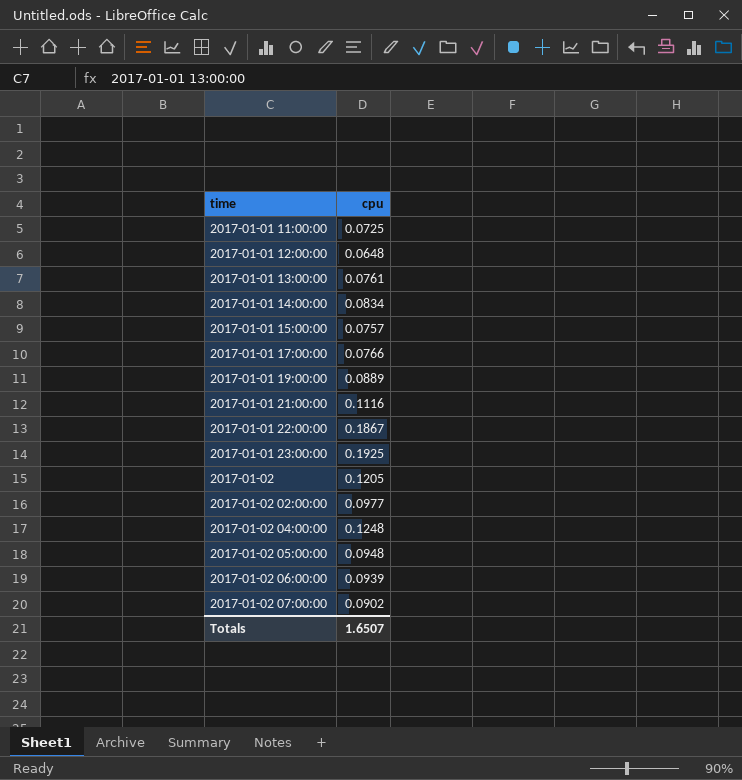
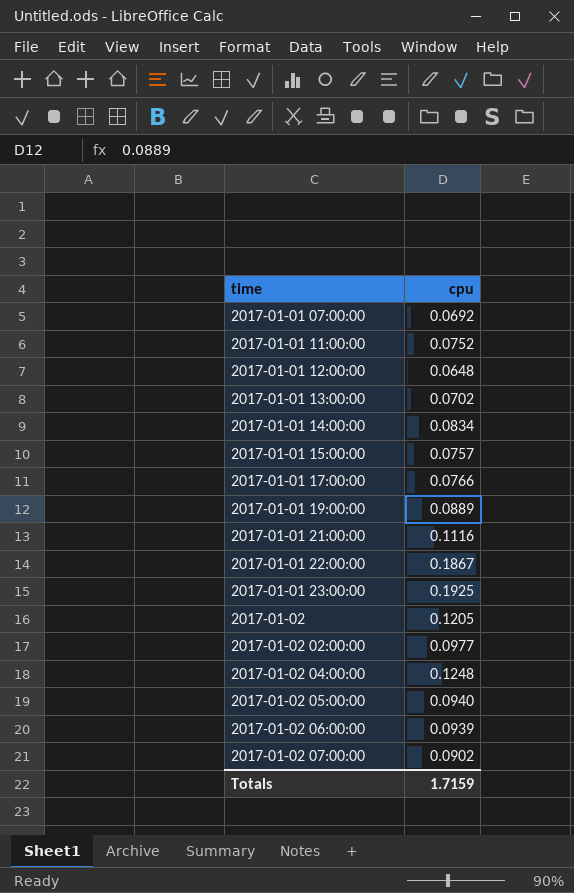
row 2017-01-01 07:00:00: none -> 0.0692
2017-01-01 11:00:00 | cpu: 0.0725 -> 0.0752
2017-01-01 13:00:00 | cpu: 0.0761 -> 0.0702
2017-01-02 05:00:00 | cpu: 0.0948 -> 0.0940
Totals | cpu: 1.6507 -> 1.7159

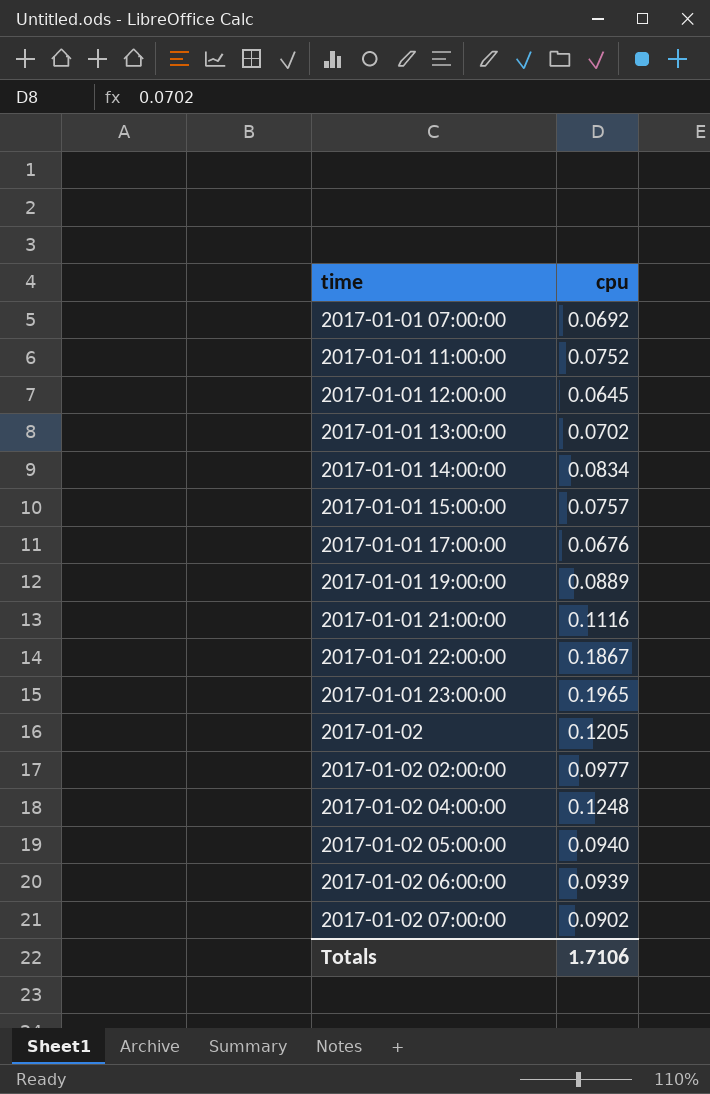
2017-01-01 12:00:00 | cpu: 0.0648 -> 0.0645
2017-01-01 17:00:00 | cpu: 0.0766 -> 0.0676
2017-01-01 23:00:00 | cpu: 0.1925 -> 0.1965
Totals | cpu: 1.7159 -> 1.7106

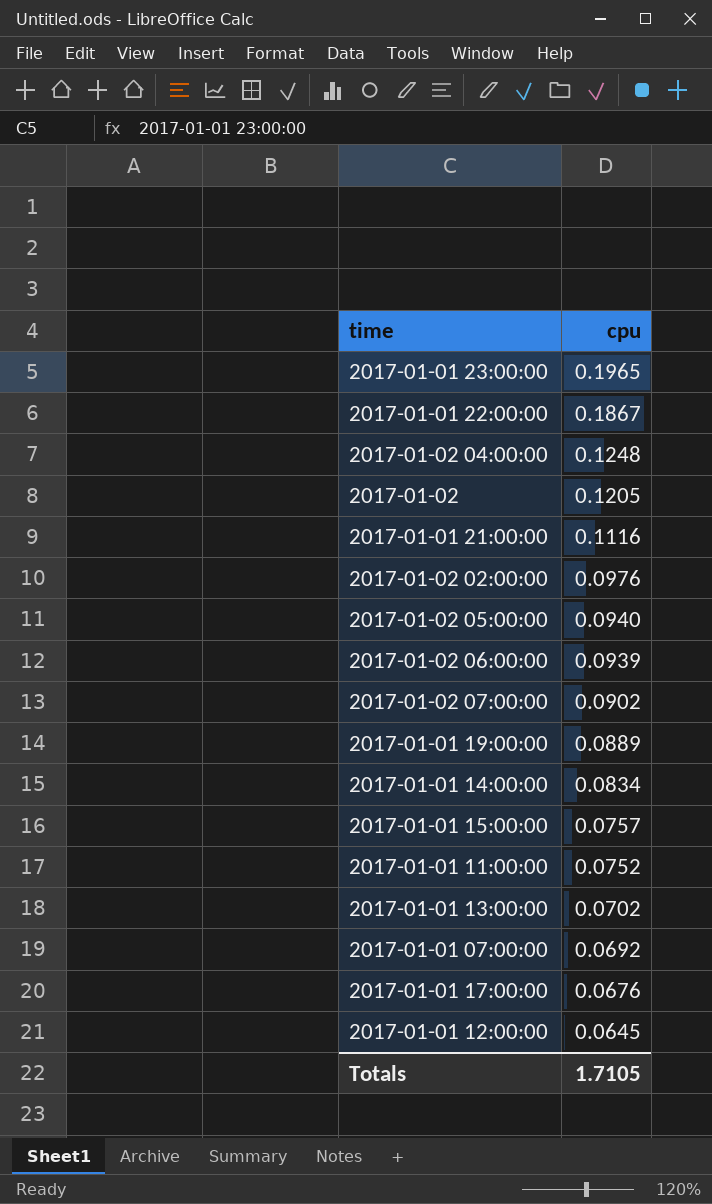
row order: time ascending -> cpu descending
2017-01-02 02:00:00 | cpu: 0.0977 -> 0.0976
Totals | cpu: 1.7106 -> 1.7105

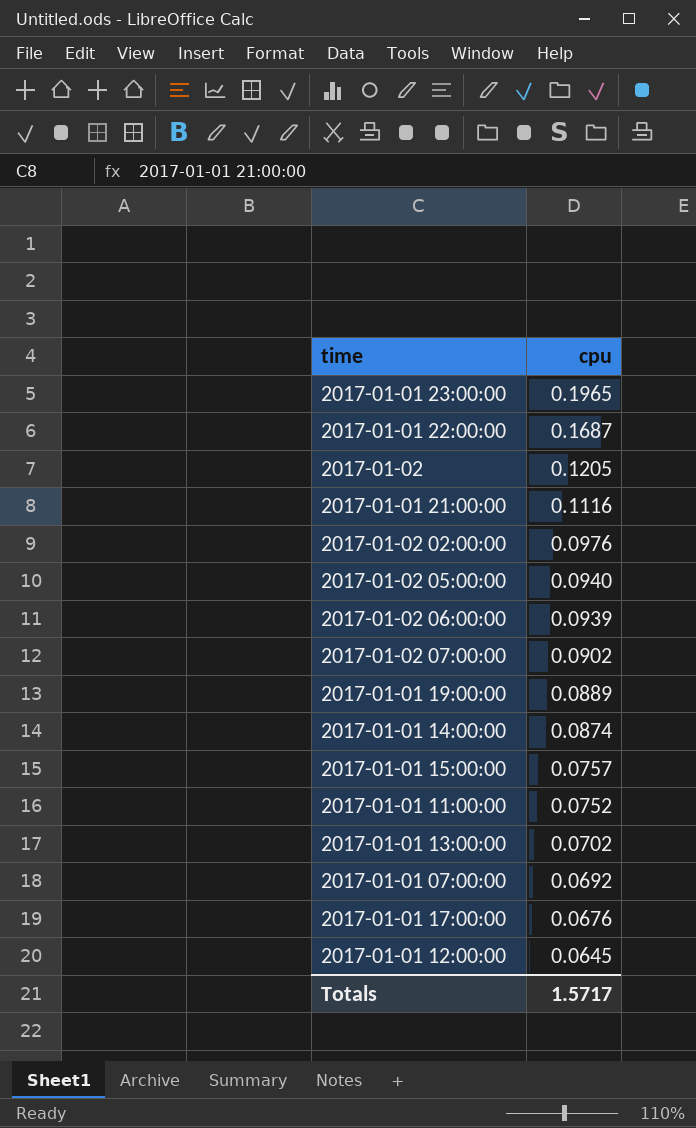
row 2017-01-02 04:00:00: 0.1248 -> none
2017-01-01 22:00:00 | cpu: 0.1867 -> 0.1687
2017-01-01 14:00:00 | cpu: 0.0834 -> 0.0874
Totals | cpu: 1.7105 -> 1.5717

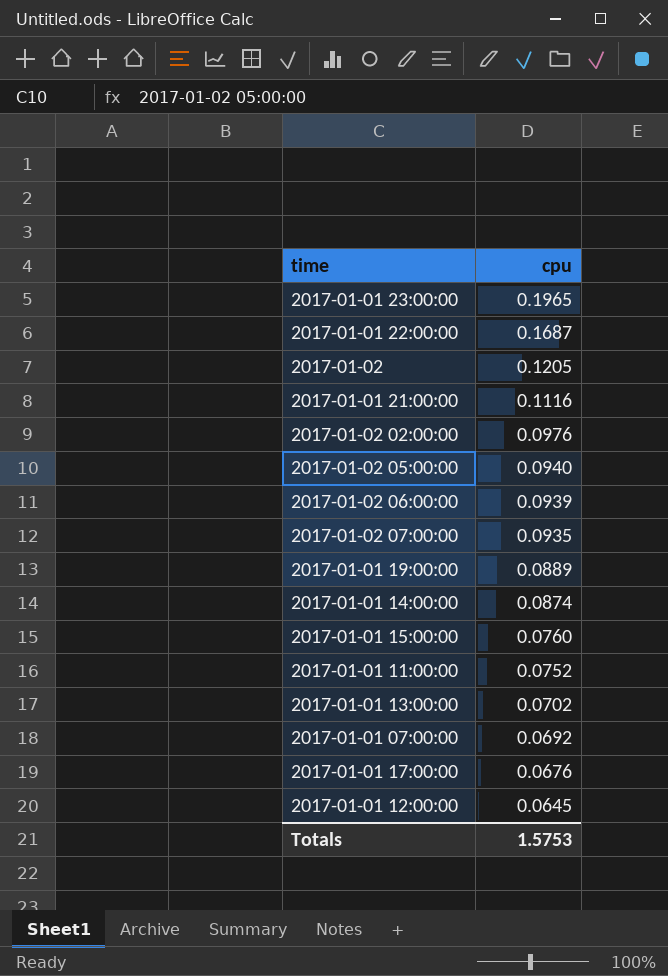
2017-01-02 07:00:00 | cpu: 0.0902 -> 0.0935
2017-01-01 15:00:00 | cpu: 0.0757 -> 0.0760
Totals | cpu: 1.5717 -> 1.5753

